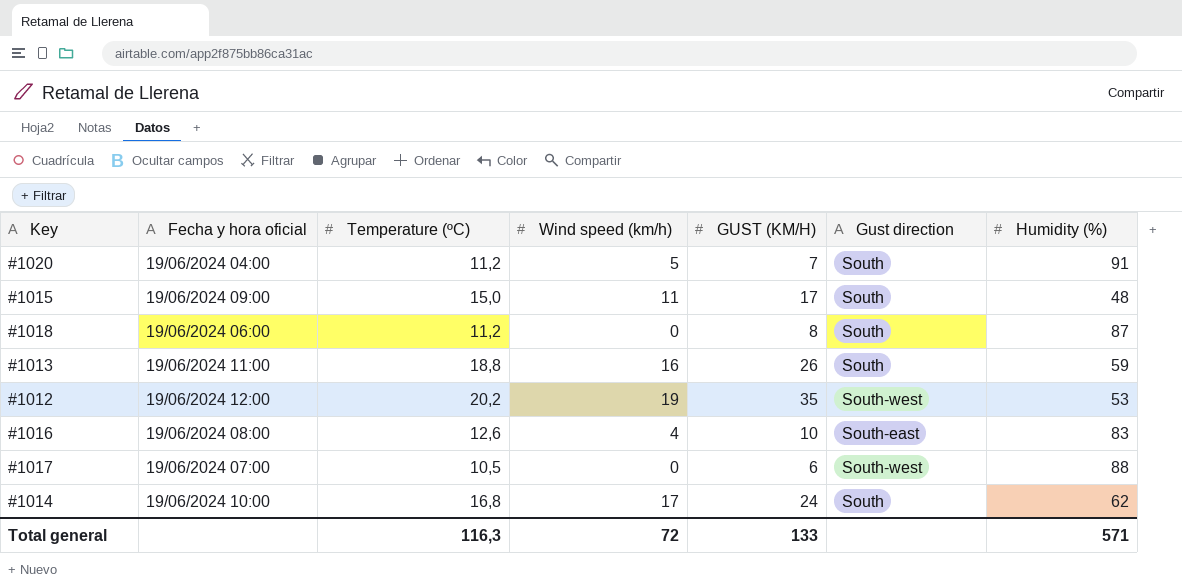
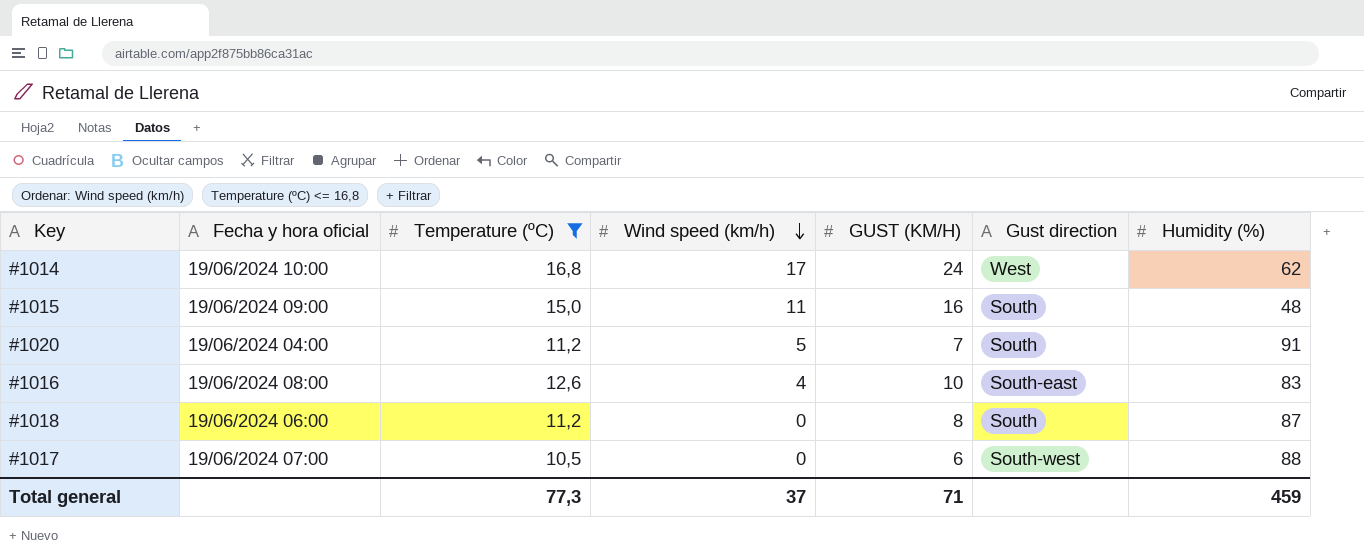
filter: none -> Temperature (ºC) <= 16,8
row order: none -> Wind speed (km/h) descending
#1014 | Gust direction: South -> West
#1015 | GUST (KM/H): 17 -> 16
Total general | Temperature (ºC): 116,3 -> 77,3
Total general | Wind speed (km/h): 72 -> 37
Total general | GUST (KM/H): 133 -> 71
Total general | Humidity (%): 571 -> 459

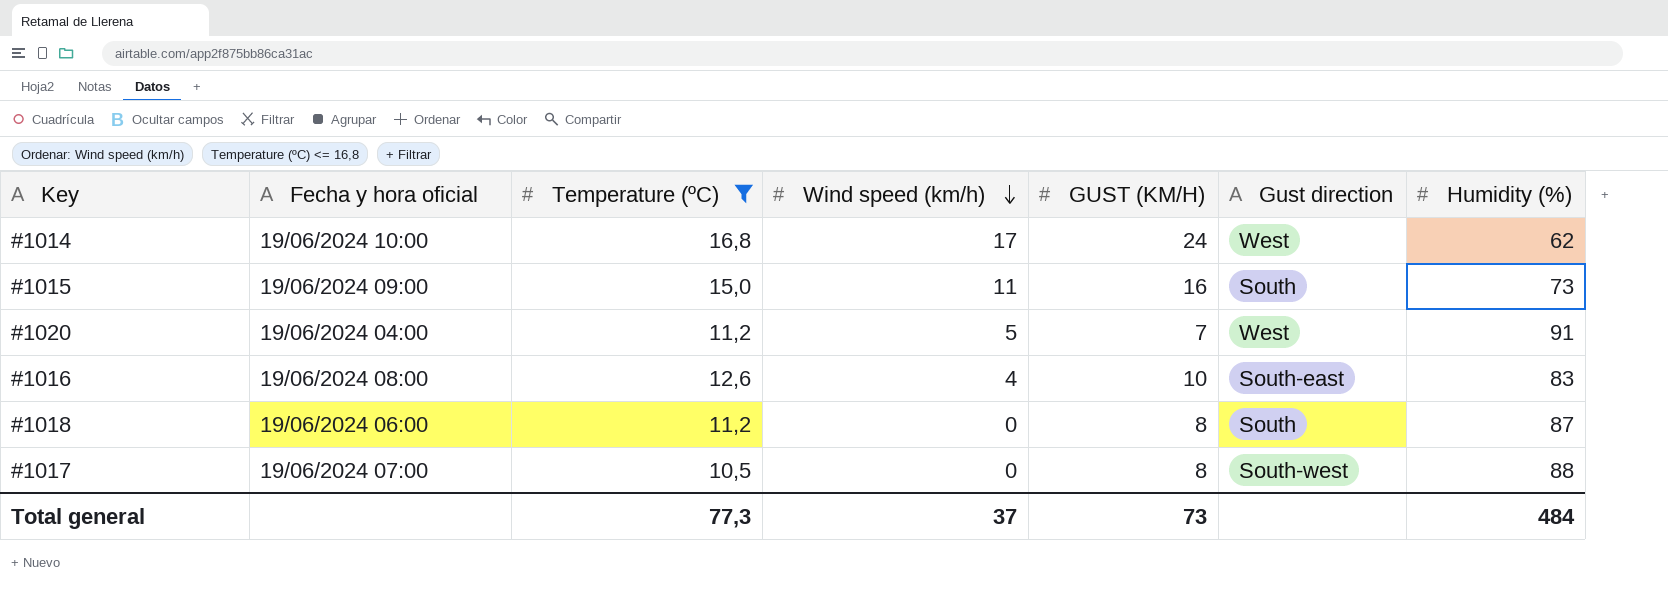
#1015 | Humidity (%): 48 -> 73
#1020 | Gust direction: South -> West
#1017 | GUST (KM/H): 6 -> 8
Total general | GUST (KM/H): 71 -> 73
Total general | Humidity (%): 459 -> 484

